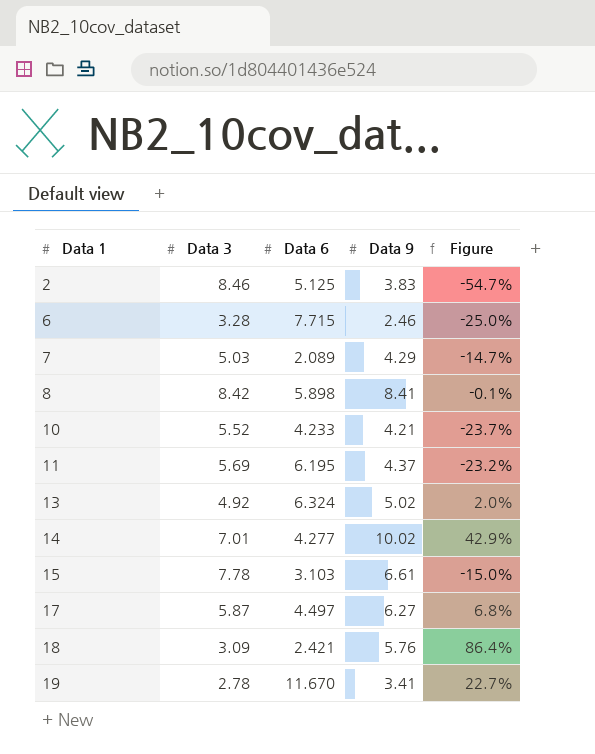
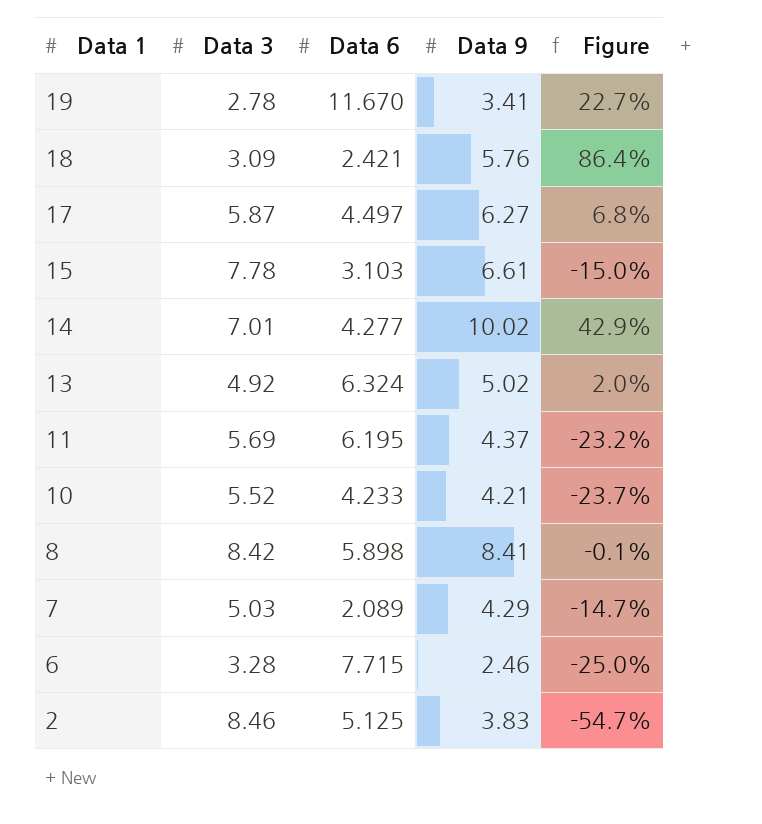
row order: Data 1 ascending -> Data 1 descending

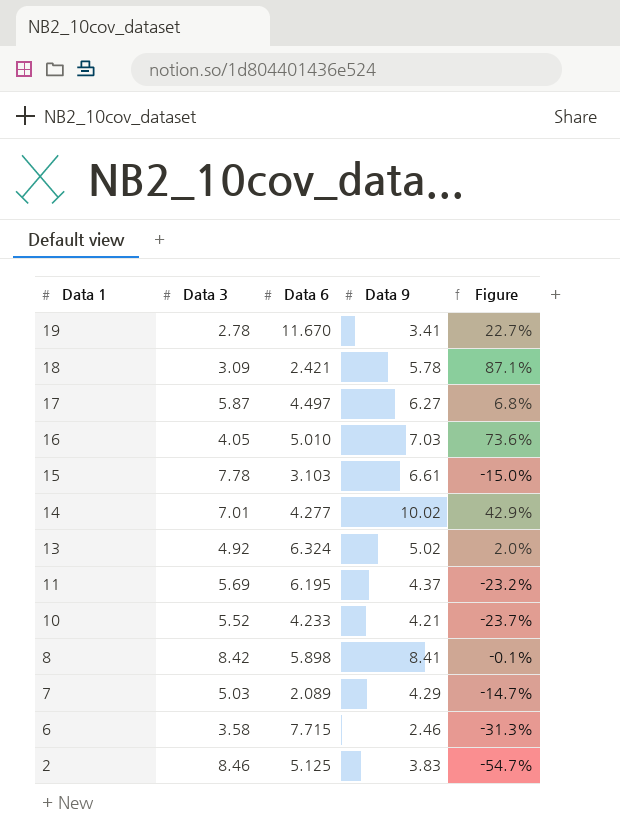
18 | Data 9: 5.76 -> 5.78
18 | Figure: 86.4% -> 87.1%
row 16: none -> 4.05 | 5.010 | 7.03 | 73.6%
6 | Data 3: 3.28 -> 3.58
6 | Figure: -25.0% -> -31.3%

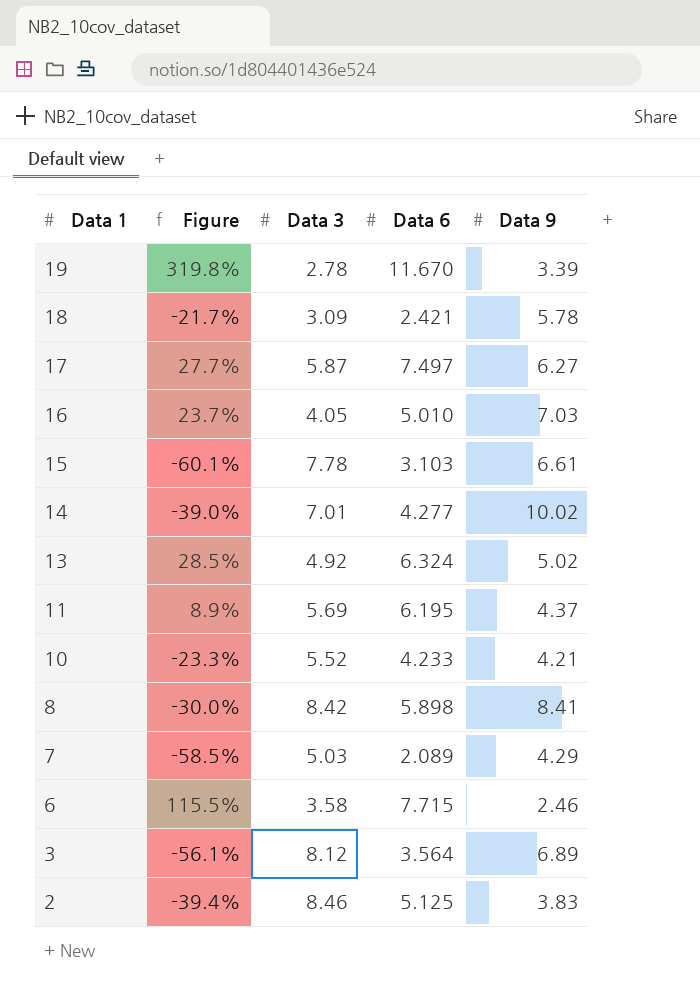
column Figure | formula: ([Data 9] - [Data 3]) / [Data 3] -> ([Data 6] - [Data 3]) / [Data 3]
column Figure | position: 5 -> 2
19 | Data 9: 3.41 -> 3.39
17 | Data 6: 4.497 -> 7.497
row 3: none -> -56.1% | 8.12 | 3.564 | 6.89

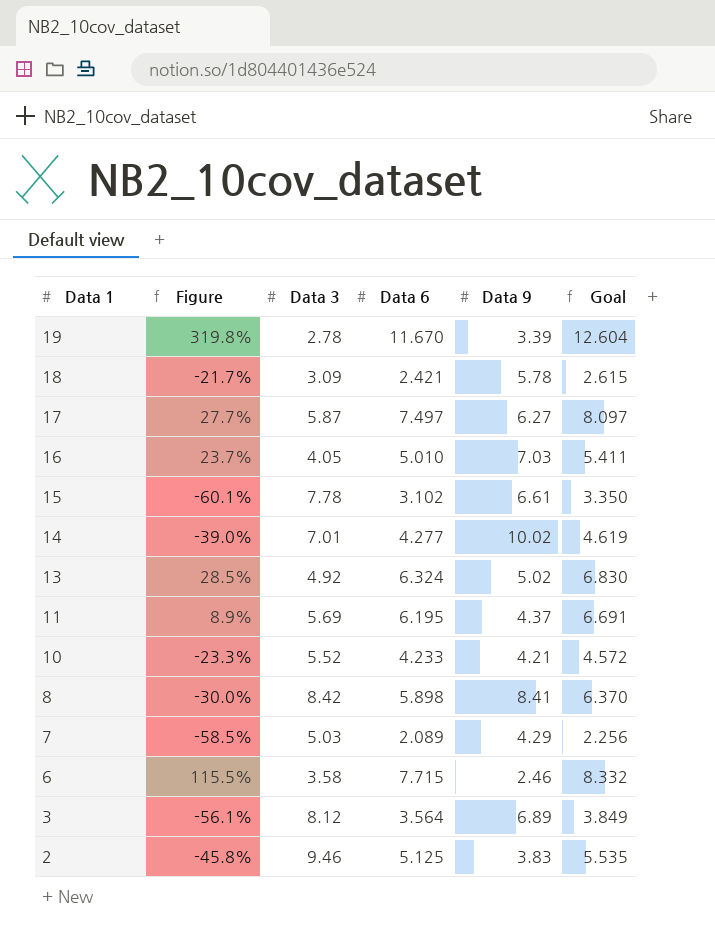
column Goal | formula: none -> [Data 6] * 1.08
15 | Data 6: 3.103 -> 3.102
2 | Figure: -39.4% -> -45.8%
2 | Data 3: 8.46 -> 9.46

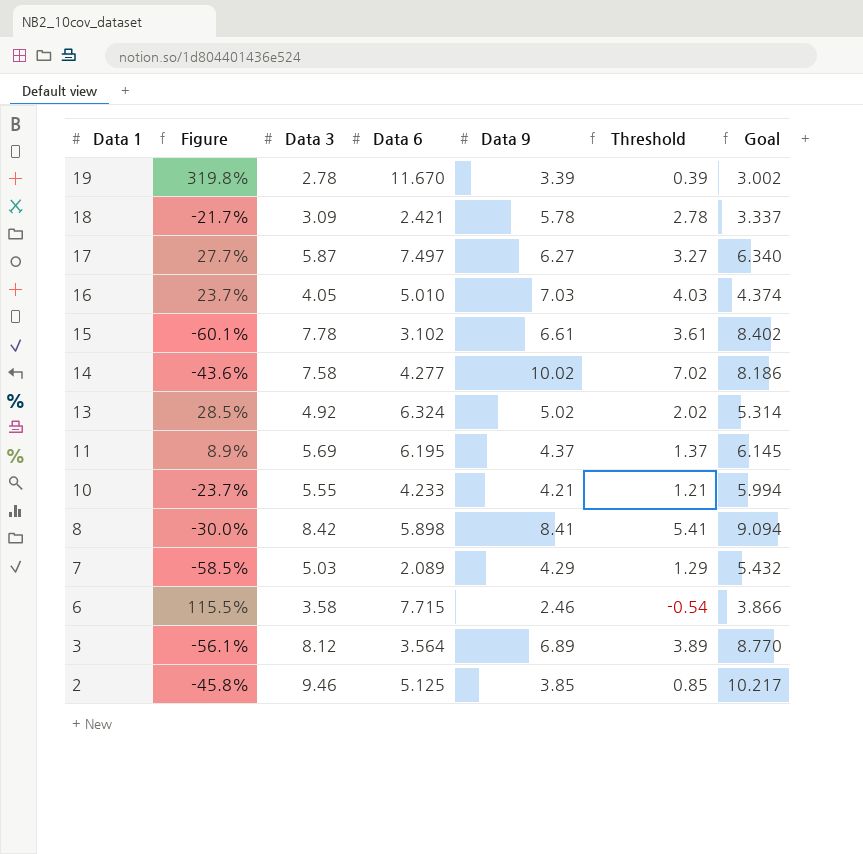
column Threshold | formula: none -> [Data 9] - 3
column Goal | formula: [Data 6] * 1.08 -> [Data 3] * 1.08
14 | Figure: -39.0% -> -43.6%
14 | Data 3: 7.01 -> 7.58
10 | Figure: -23.3% -> -23.7%
10 | Data 3: 5.52 -> 5.55
2 | Data 9: 3.83 -> 3.85

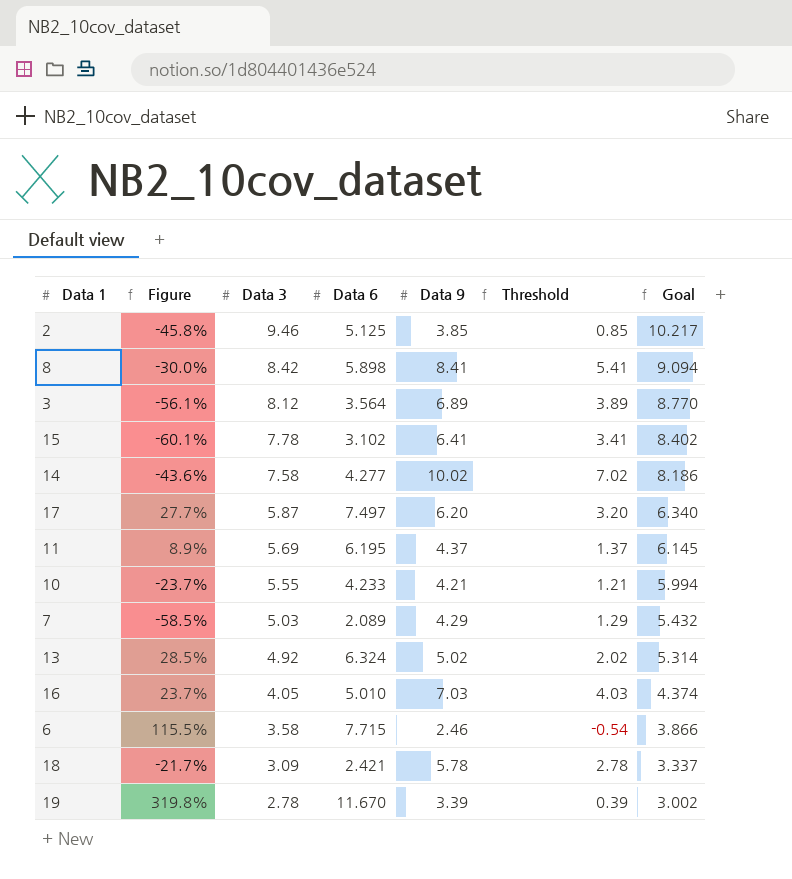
row order: Data 1 descending -> Data 3 descending
15 | Data 9: 6.61 -> 6.41
15 | Threshold: 3.61 -> 3.41
17 | Data 9: 6.27 -> 6.20
17 | Threshold: 3.27 -> 3.20

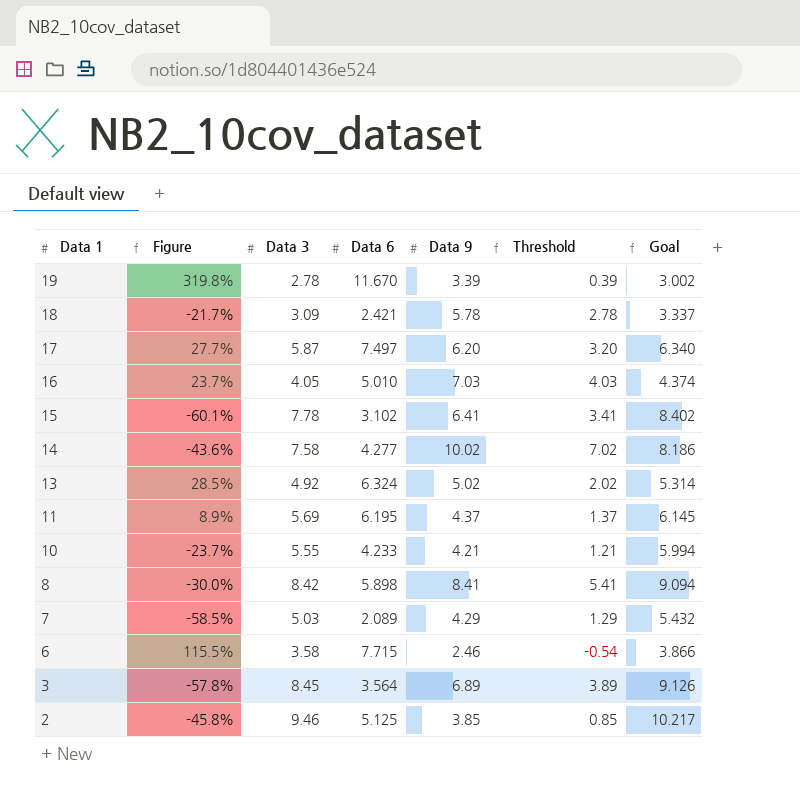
row order: Data 3 descending -> Data 1 descending
3 | Figure: -56.1% -> -57.8%
3 | Data 3: 8.12 -> 8.45
3 | Goal: 8.770 -> 9.126

